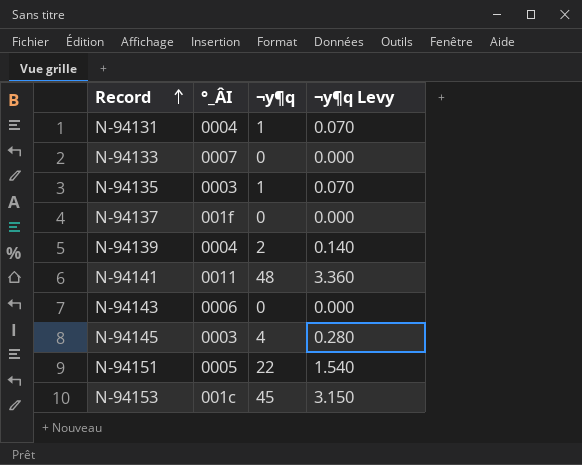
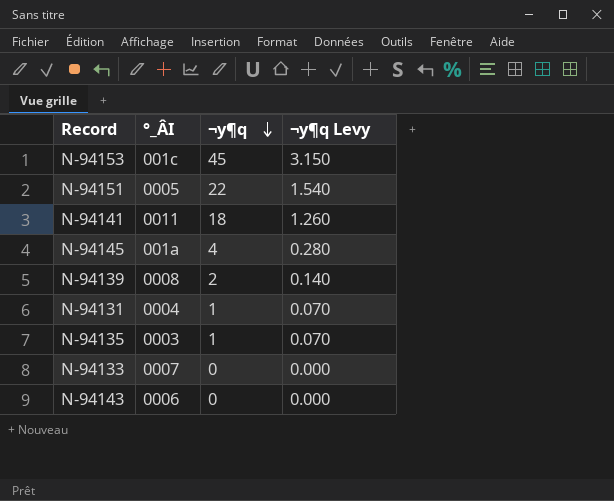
row order: Record ascending -> ¬y¶q descending
row N-94137: 001f | 0 | 0.000 -> none
N-94141 | ¬y¶q: 48 -> 18
N-94141 | ¬y¶q Levy: 3.360 -> 1.260
N-94145 | °_ÂI: 0003 -> 001a
N-94139 | °_ÂI: 0004 -> 0008

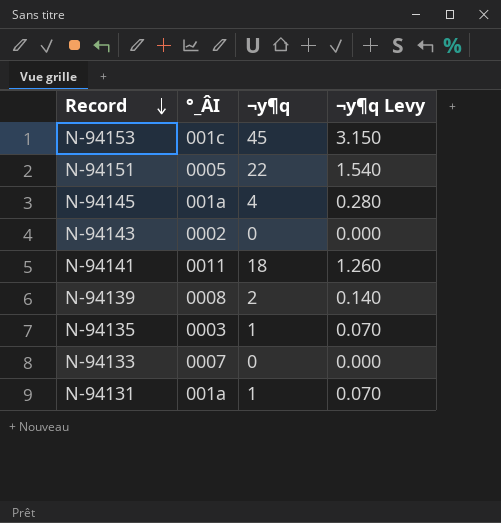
row order: ¬y¶q descending -> Record descending
N-94143 | °_ÂI: 0006 -> 0002
N-94131 | °_ÂI: 0004 -> 001a

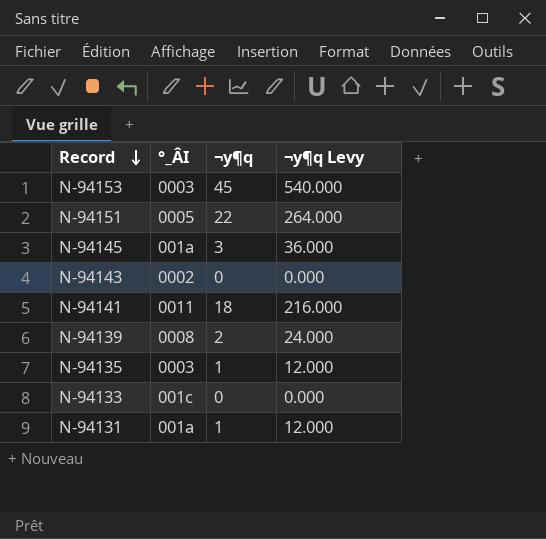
column ¬y¶q Levy | formula: [¬y¶q] * 0.07 -> [¬y¶q] * 12
N-94153 | °_ÂI: 001c -> 0003
N-94145 | ¬y¶q: 4 -> 3
N-94133 | °_ÂI: 0007 -> 001c

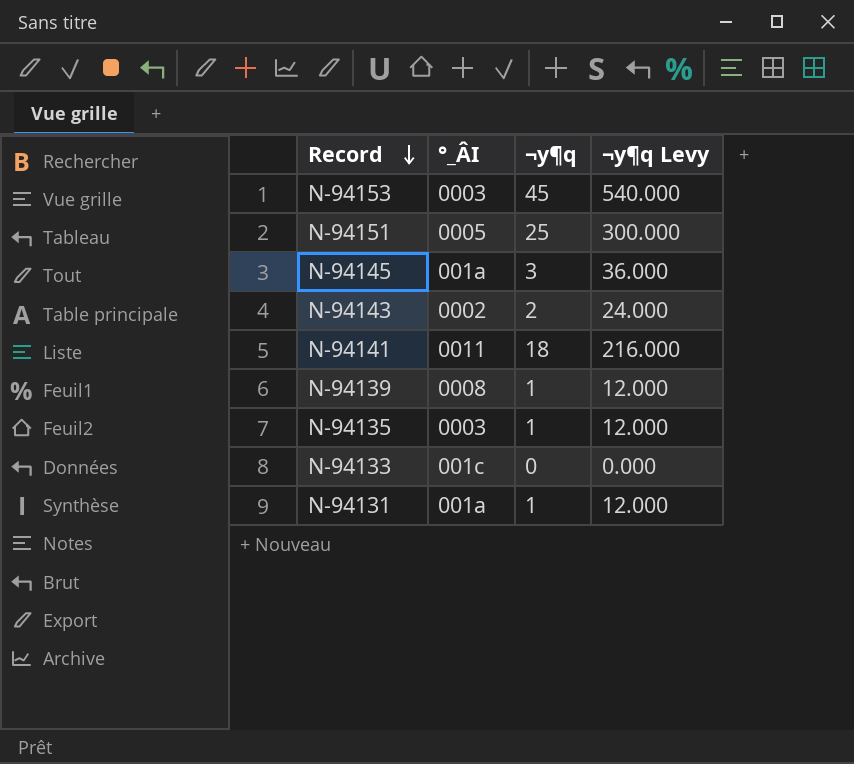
N-94151 | ¬y¶q: 22 -> 25
N-94151 | ¬y¶q Levy: 264.000 -> 300.000
N-94143 | ¬y¶q: 0 -> 2
N-94143 | ¬y¶q Levy: 0.000 -> 24.000
N-94139 | ¬y¶q: 2 -> 1
N-94139 | ¬y¶q Levy: 24.000 -> 12.000

